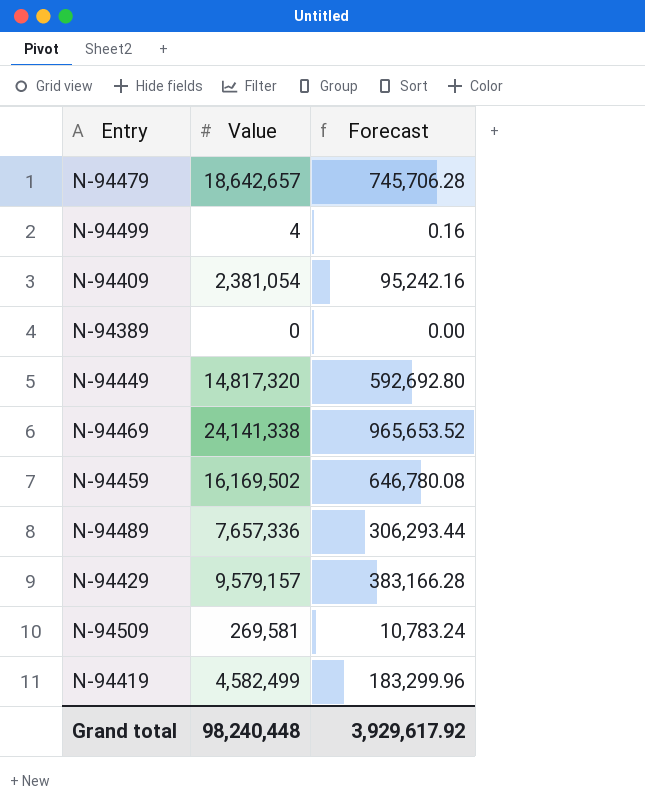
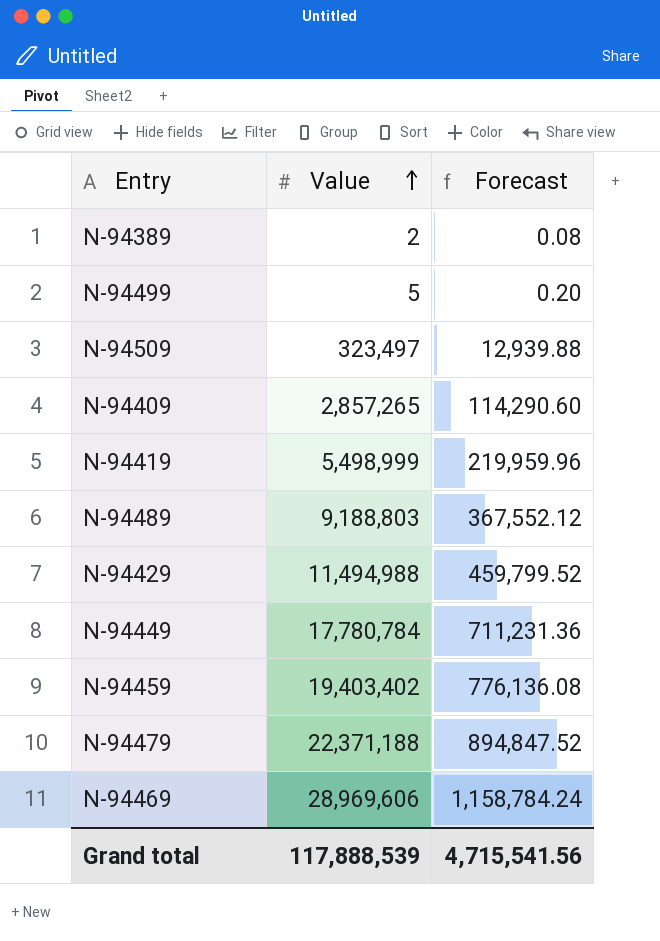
row order: none -> Value ascending
N-94389 | Value: 0 -> 2
N-94389 | Forecast: 0.00 -> 0.08
N-94499 | Value: 4 -> 5
N-94499 | Forecast: 0.16 -> 0.20
N-94509 | Value: 269,581 -> 323,497
N-94509 | Forecast: 10,783.24 -> 12,939.88
N-94409 | Value: 2,381,054 -> 2,857,265
N-94409 | Forecast: 95,242.16 -> 114,290.60
N-94419 | Value: 4,582,499 -> 5,498,999
N-94419 | Forecast: 183,299.96 -> 219,959.96
N-94489 | Value: 7,657,336 -> 9,188,803
N-94489 | Forecast: 306,293.44 -> 367,552.12
N-94429 | Value: 9,579,157 -> 11,494,988
N-94429 | Forecast: 383,166.28 -> 459,799.52
N-94449 | Value: 14,817,320 -> 17,780,784
N-94449 | Forecast: 592,692.80 -> 711,231.36
N-94459 | Value: 16,169,502 -> 19,403,402
N-94459 | Forecast: 646,780.08 -> 776,136.08
N-94479 | Value: 18,642,657 -> 22,371,188
N-94479 | Forecast: 745,706.28 -> 894,847.52
N-94469 | Value: 24,141,338 -> 28,969,606
N-94469 | Forecast: 965,653.52 -> 1,158,784.24
Grand total | Value: 98,240,448 -> 117,888,539
Grand total | Forecast: 3,929,617.92 -> 4,715,541.56

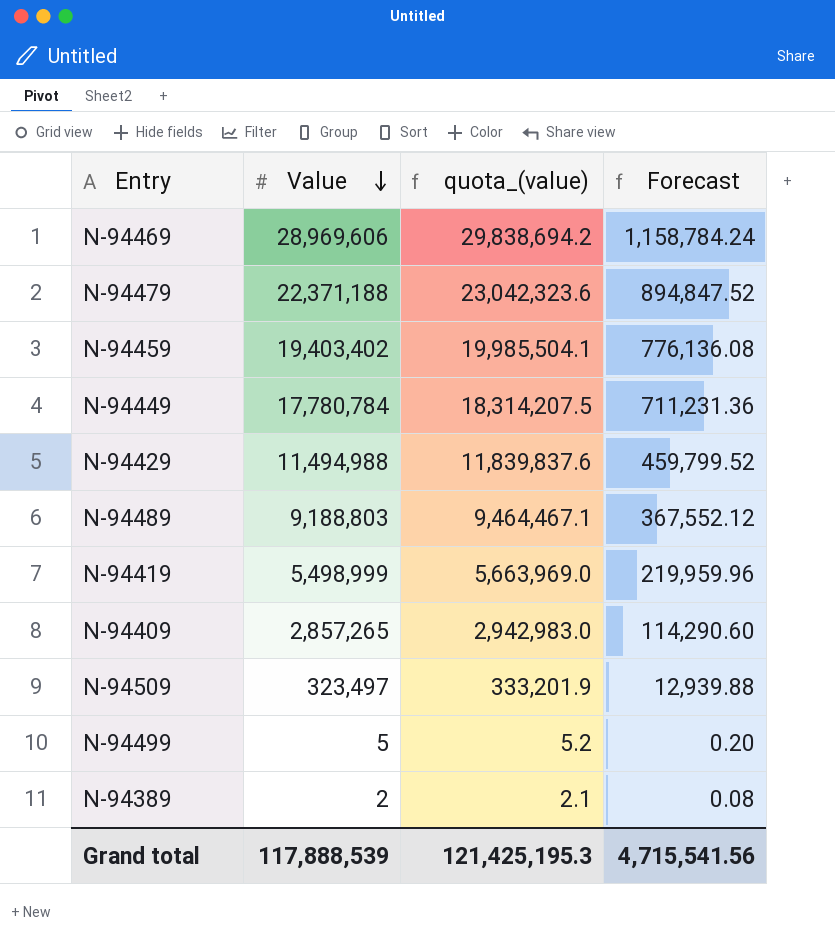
row order: Value ascending -> Value descending
column quota_(value) | formula: none -> [Value] * 1.03

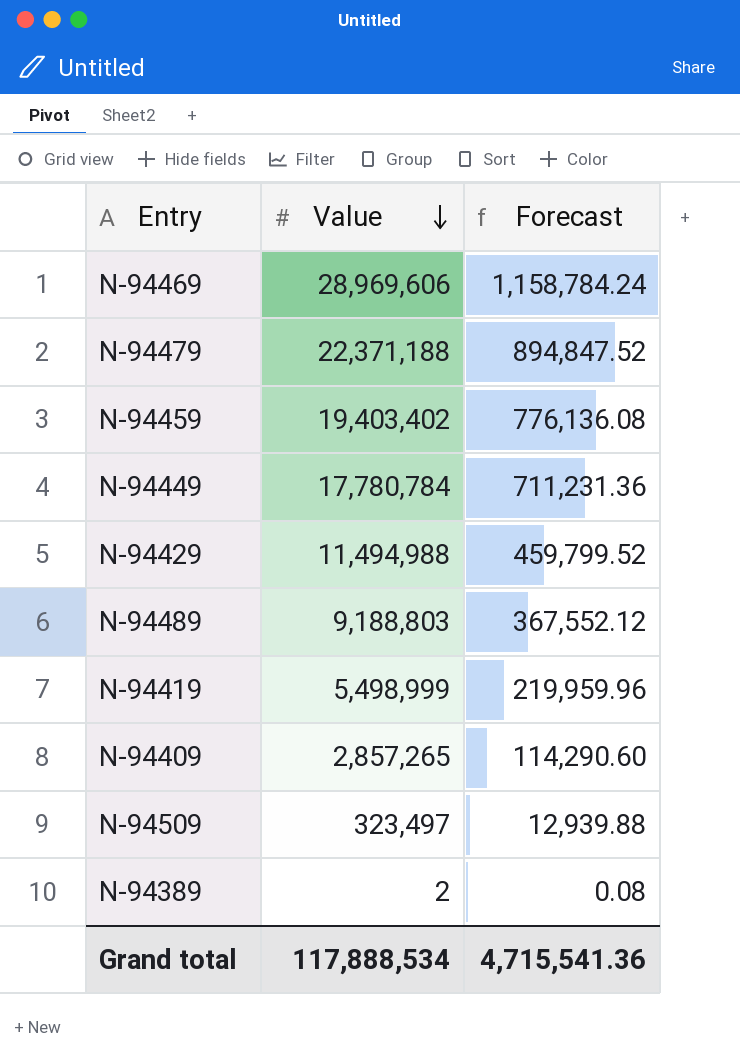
column quota_(value) | formula: [Value] * 1.03 -> none
row N-94499: 5 | 5.2 | 0.20 -> none
Grand total | Value: 117,888,539 -> 117,888,534
Grand total | Forecast: 4,715,541.56 -> 4,715,541.36

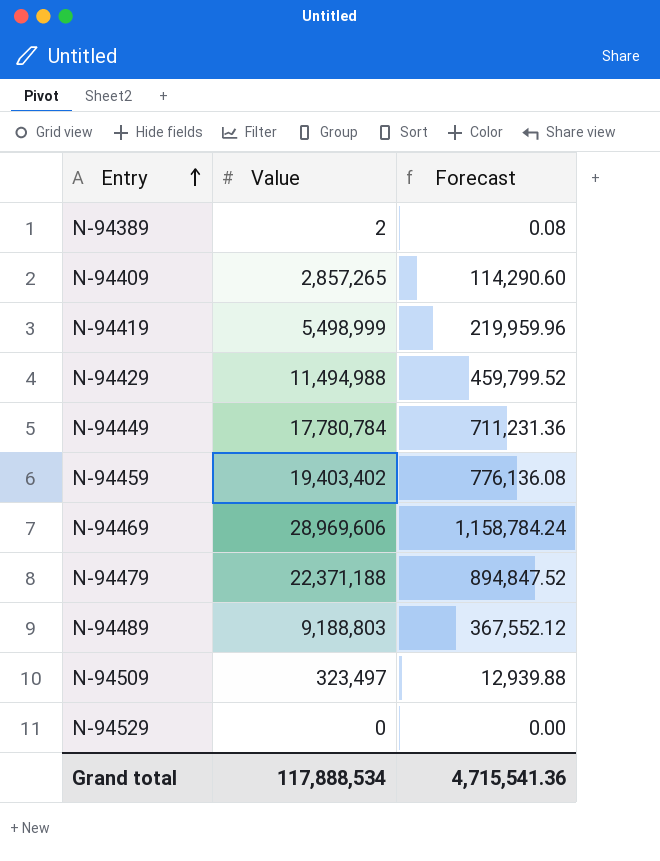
row order: Value descending -> Entry ascending
row N-94529: none -> 0 | 0.00

